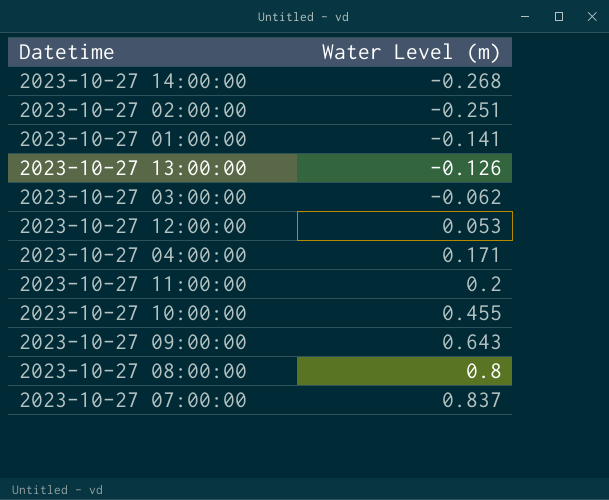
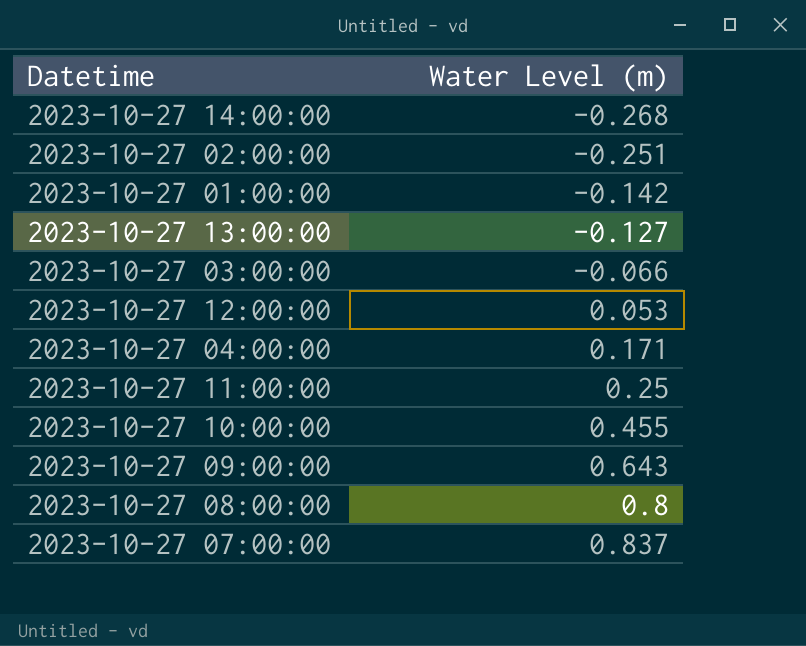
2023-10-27 01:00:00 | Water Level (m): -0.141 -> -0.142
2023-10-27 13:00:00 | Water Level (m): -0.126 -> -0.127
2023-10-27 03:00:00 | Water Level (m): -0.062 -> -0.066
2023-10-27 11:00:00 | Water Level (m): 0.2 -> 0.25

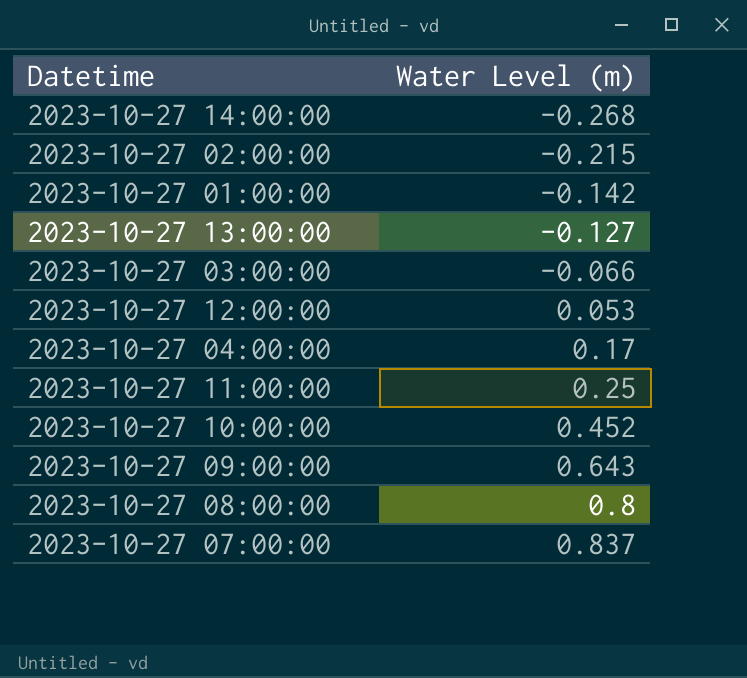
2023-10-27 02:00:00 | Water Level (m): -0.251 -> -0.215
2023-10-27 04:00:00 | Water Level (m): 0.171 -> 0.17
2023-10-27 10:00:00 | Water Level (m): 0.455 -> 0.452

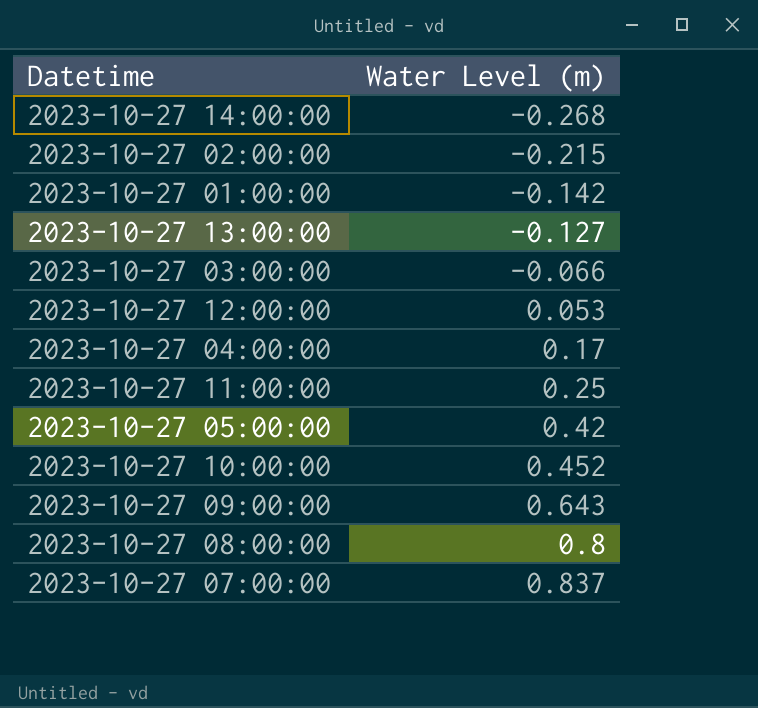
row 2023-10-27 05:00:00: none -> 0.42

